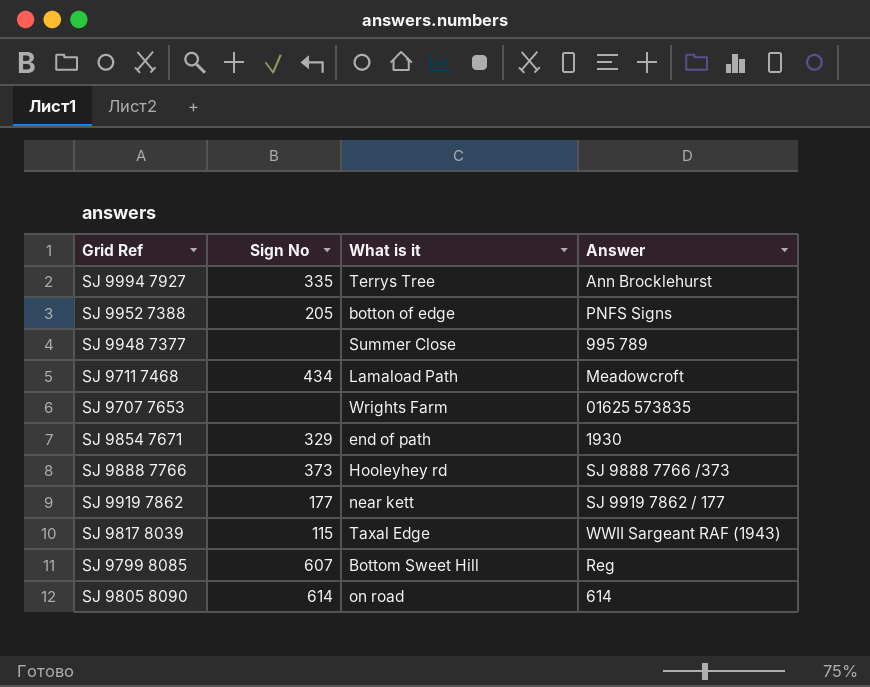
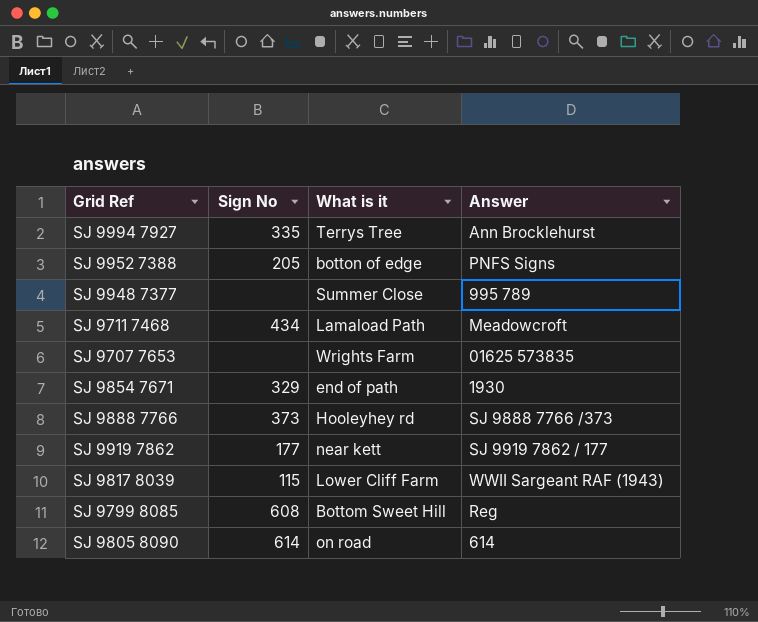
SJ 9817 8039 | What is it: Taxal Edge -> Lower Cliff Farm
SJ 9799 8085 | Sign No: 607 -> 608

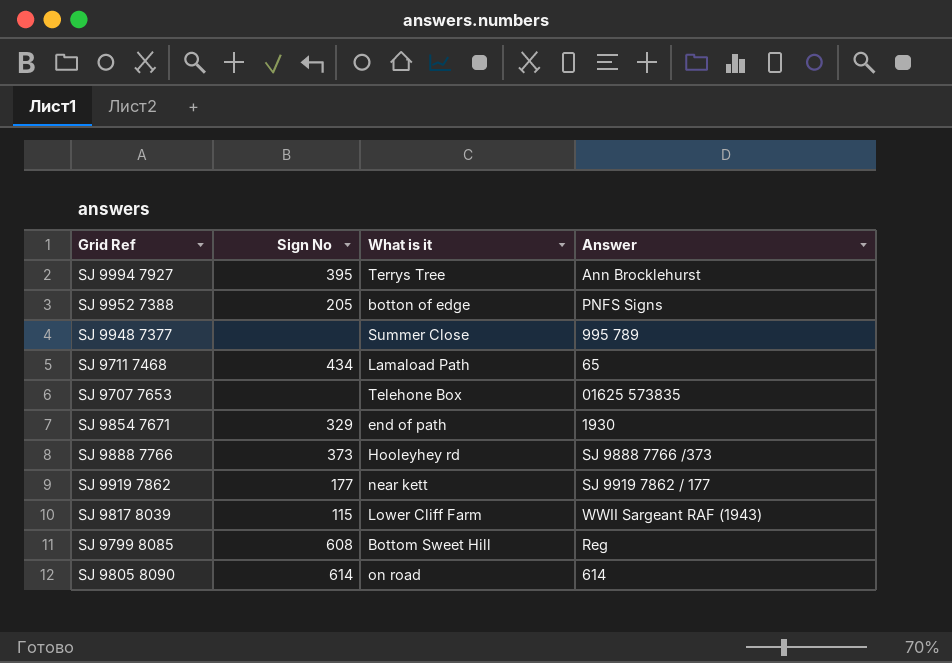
SJ 9994 7927 | Sign No: 335 -> 395
SJ 9711 7468 | Answer: Meadowcroft -> 65
SJ 9707 7653 | What is it: Wrights Farm -> Telehone Box

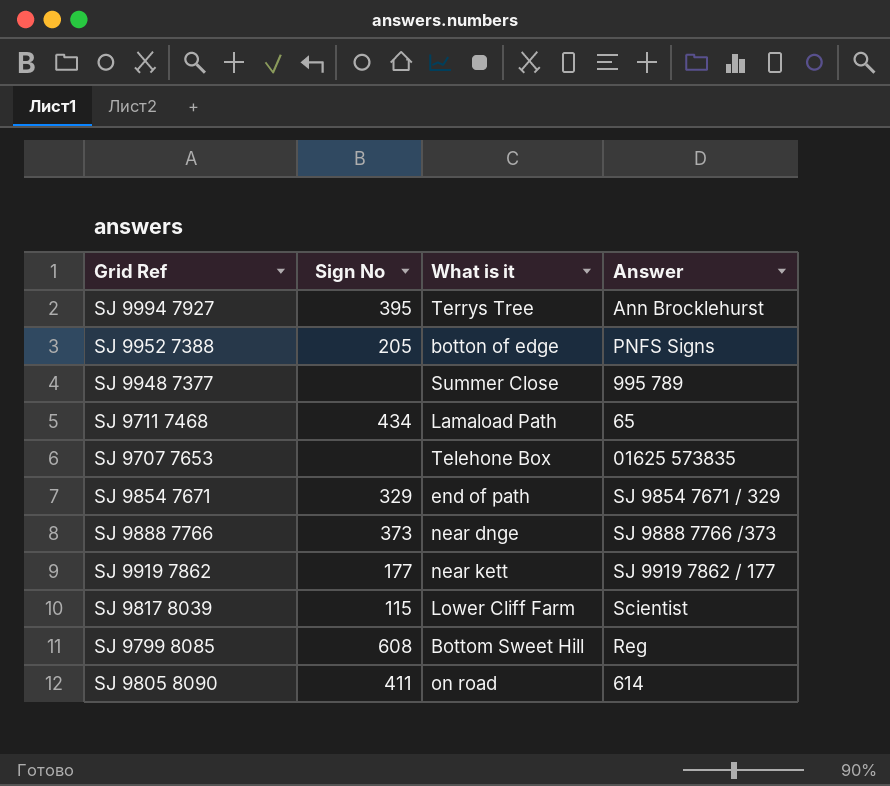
SJ 9854 7671 | Answer: 1930 -> SJ 9854 7671 / 329
SJ 9888 7766 | What is it: Hooleyhey rd -> near dnge
SJ 9817 8039 | Answer: WWII Sargeant RAF (1943) -> Scientist
SJ 9805 8090 | Sign No: 614 -> 411

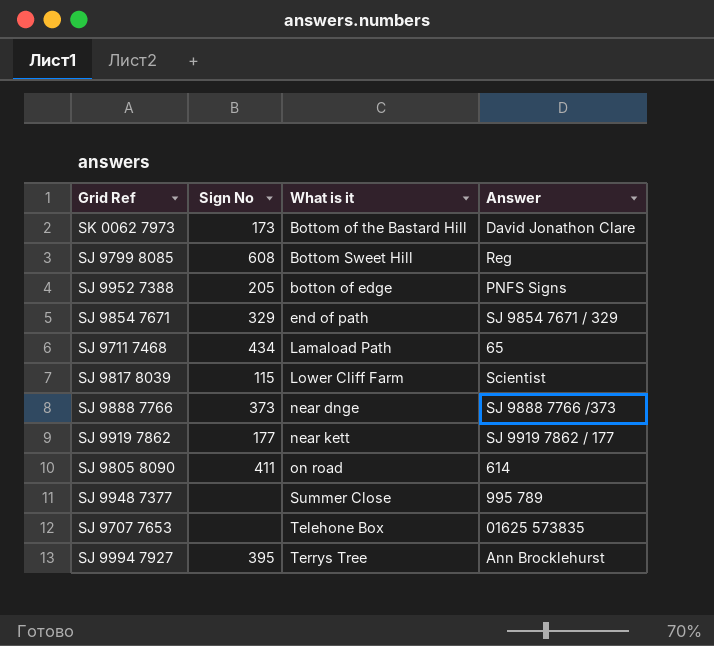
row order: none -> What is it ascending
row SK 0062 7973: none -> 173 | Bottom of the Bastard Hill | David Jonathon Clare

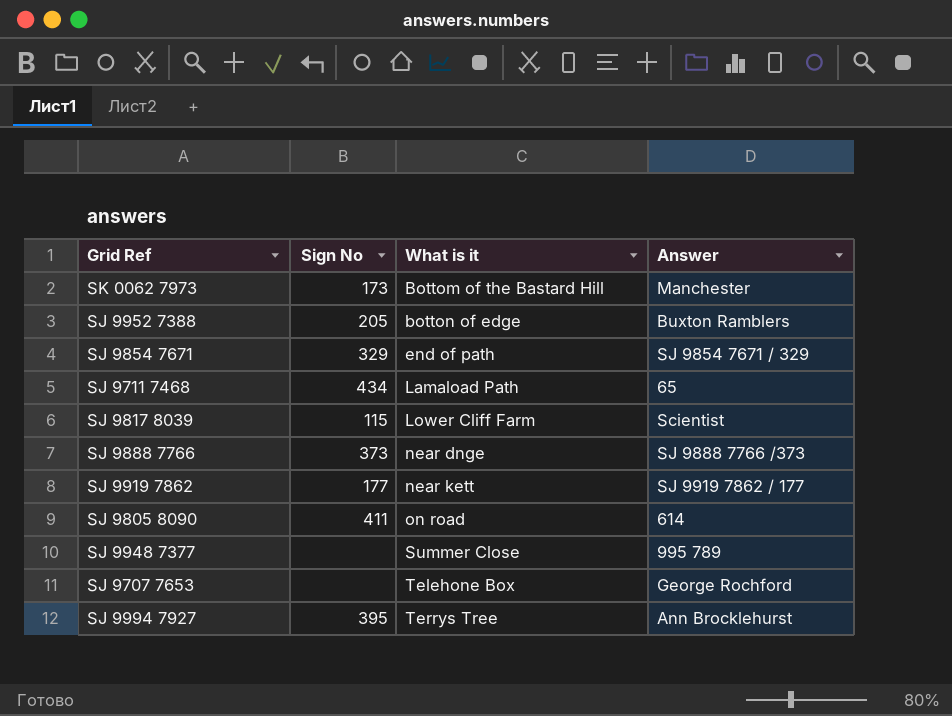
row SJ 9799 8085: 608 | Bottom Sweet Hill | Reg -> none
SK 0062 7973 | Answer: David Jonathon Clare -> Manchester
SJ 9952 7388 | Answer: PNFS Signs -> Buxton Ramblers
SJ 9707 7653 | Answer: 01625 573835 -> George Rochford

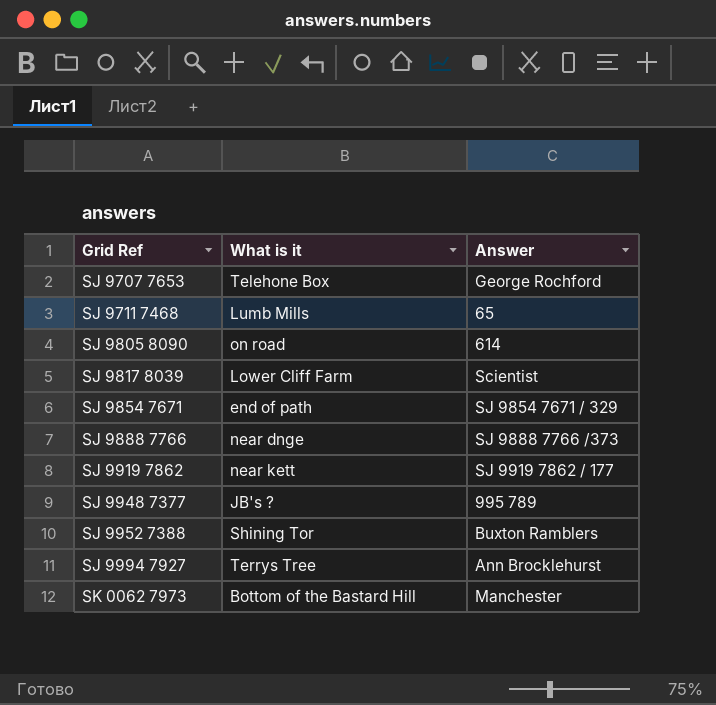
row order: What is it ascending -> Grid Ref ascending
column Sign No | position: 2 -> none
SJ 9711 7468 | What is it: Lamaload Path -> Lumb Mills
SJ 9948 7377 | What is it: Summer Close -> JB's ?
SJ 9952 7388 | What is it: botton of edge -> Shining Tor

